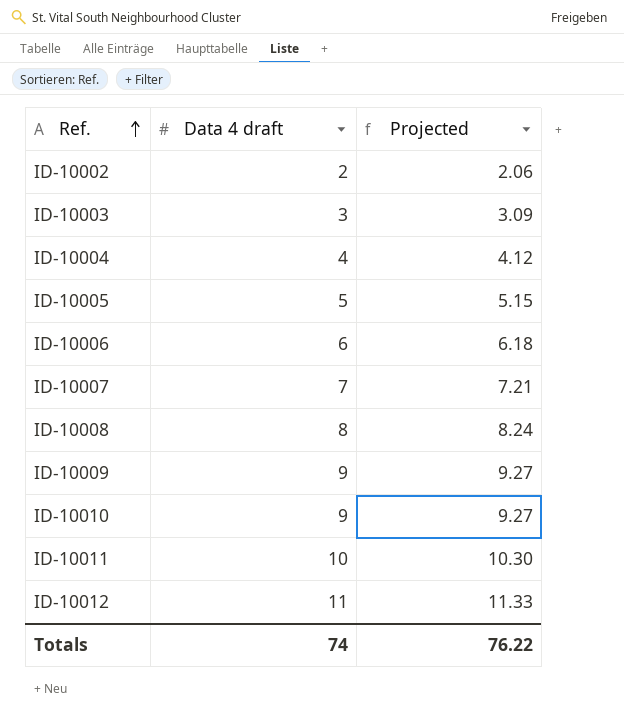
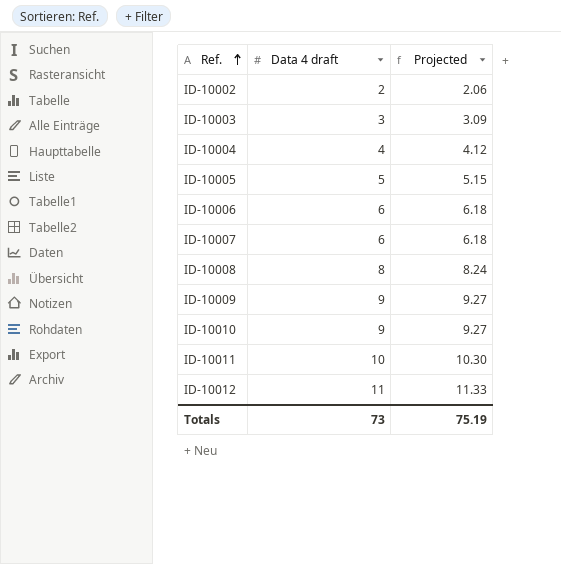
ID-10007 | Data 4 draft: 7 -> 6
ID-10007 | Projected: 7.21 -> 6.18
Totals | Data 4 draft: 74 -> 73
Totals | Projected: 76.22 -> 75.19

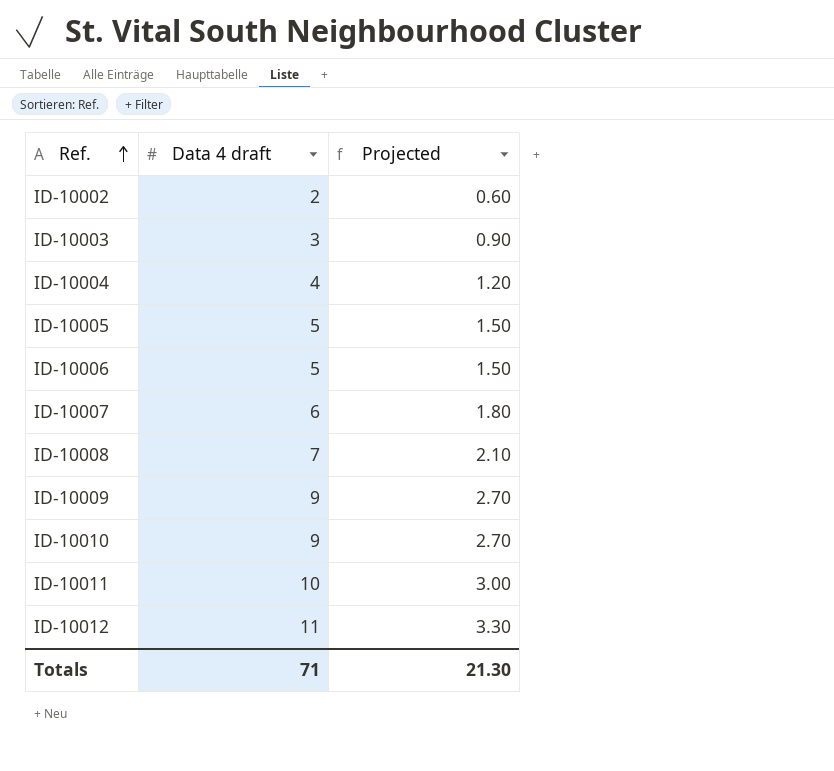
column Projected | formula: [Data 4 draft] * 1.03 -> [Data 4 draft] * 0.3
ID-10006 | Data 4 draft: 6 -> 5
ID-10008 | Data 4 draft: 8 -> 7
Totals | Data 4 draft: 73 -> 71
Totals | Projected: 75.19 -> 21.30

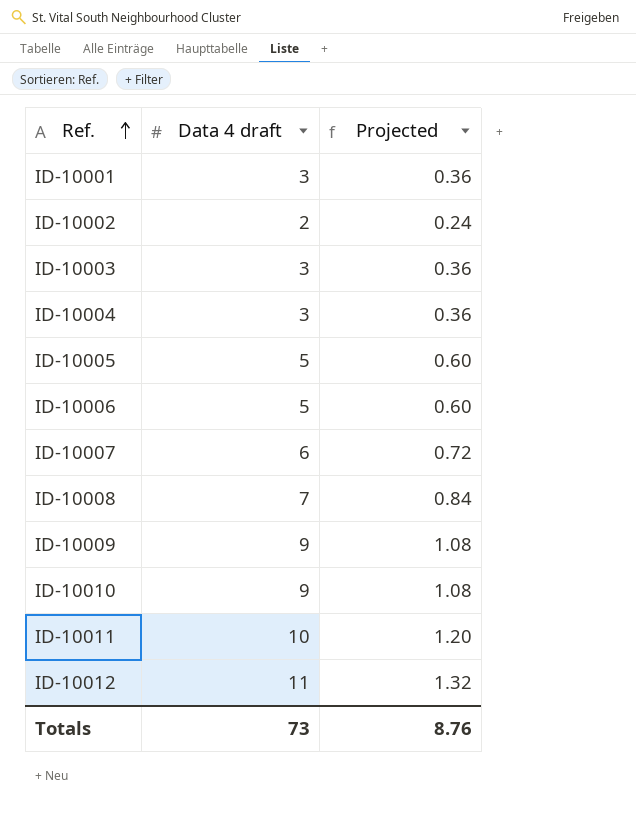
column Projected | formula: [Data 4 draft] * 0.3 -> [Data 4 draft] * 0.12
row ID-10001: none -> 3 | 0.36
ID-10004 | Data 4 draft: 4 -> 3
Totals | Data 4 draft: 71 -> 73
Totals | Projected: 21.30 -> 8.76

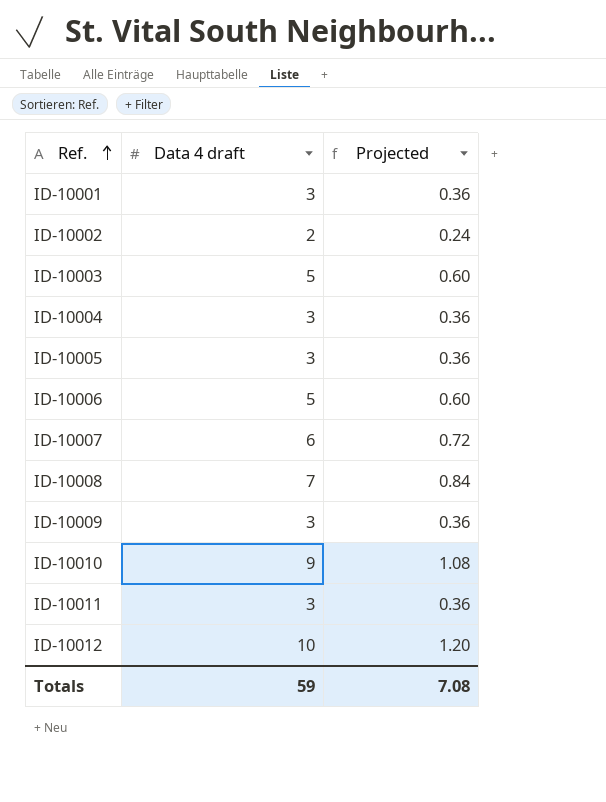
ID-10003 | Data 4 draft: 3 -> 5
ID-10003 | Projected: 0.36 -> 0.60
ID-10005 | Data 4 draft: 5 -> 3
ID-10005 | Projected: 0.60 -> 0.36
ID-10009 | Data 4 draft: 9 -> 3
ID-10009 | Projected: 1.08 -> 0.36
ID-10011 | Data 4 draft: 10 -> 3
ID-10011 | Projected: 1.20 -> 0.36
ID-10012 | Data 4 draft: 11 -> 10
ID-10012 | Projected: 1.32 -> 1.20
Totals | Data 4 draft: 73 -> 59
Totals | Projected: 8.76 -> 7.08

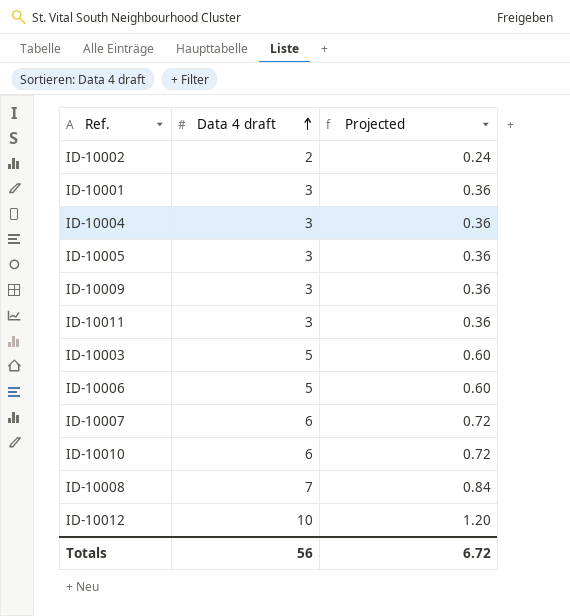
row order: Ref. ascending -> Data 4 draft ascending
ID-10010 | Data 4 draft: 9 -> 6
ID-10010 | Projected: 1.08 -> 0.72
Totals | Data 4 draft: 59 -> 56
Totals | Projected: 7.08 -> 6.72

